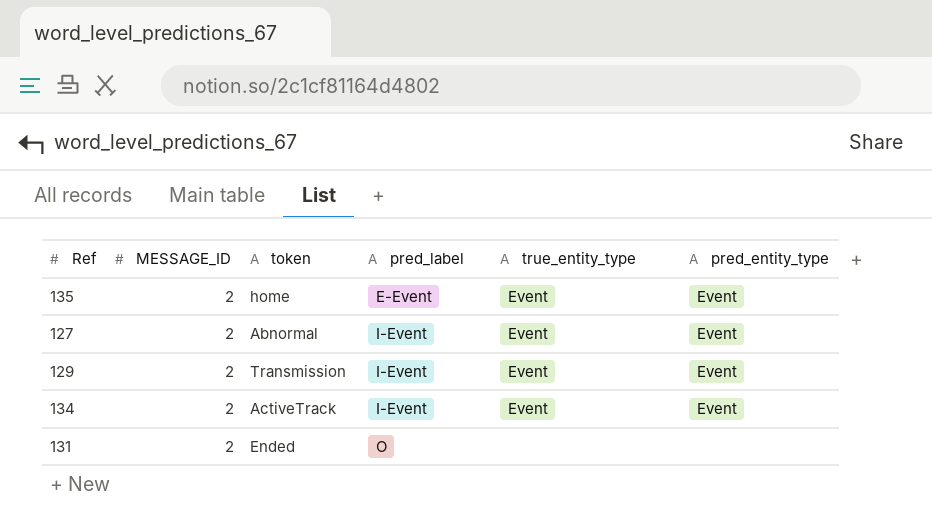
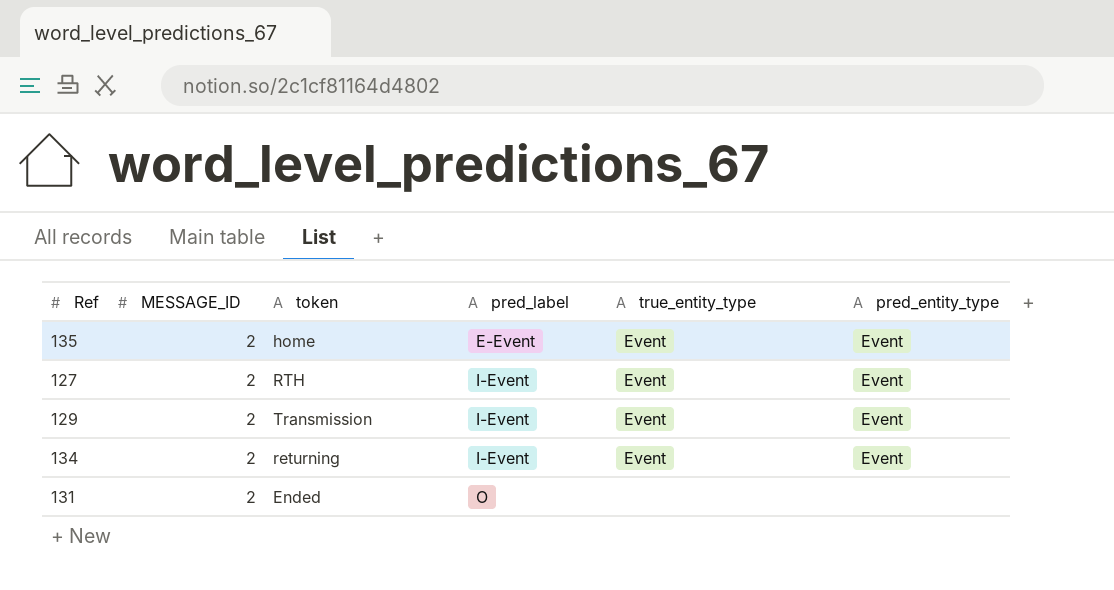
127 | token: Abnormal -> RTH
134 | token: ActiveTrack -> returning

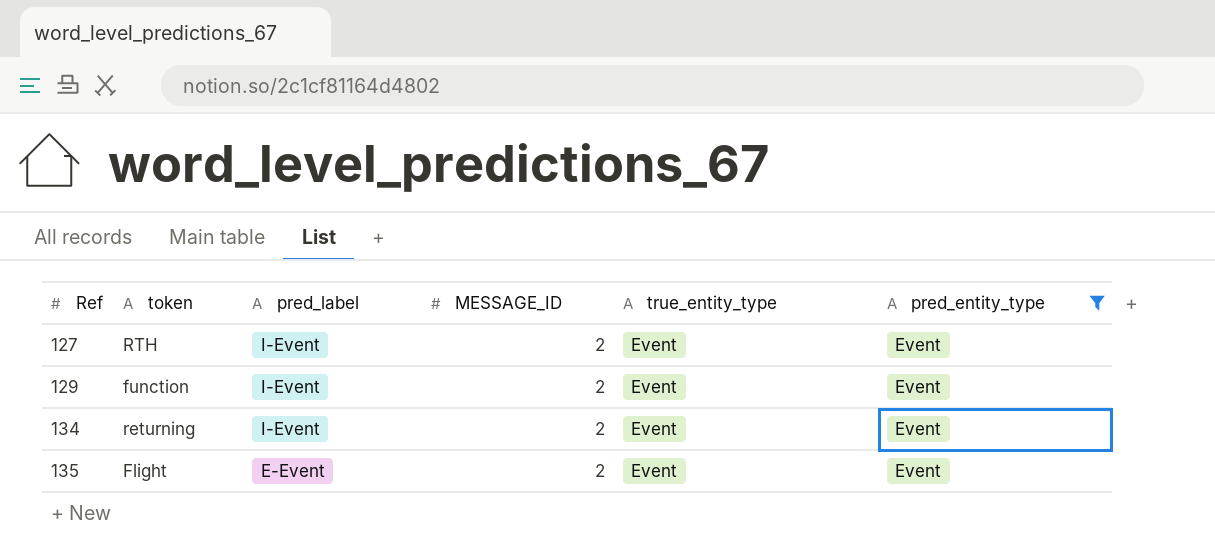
filter: none -> pred_entity_type = Event
row order: pred_label ascending -> Ref ascending
column MESSAGE_ID | position: 2 -> 4
129 | token: Transmission -> function
135 | token: home -> Flight

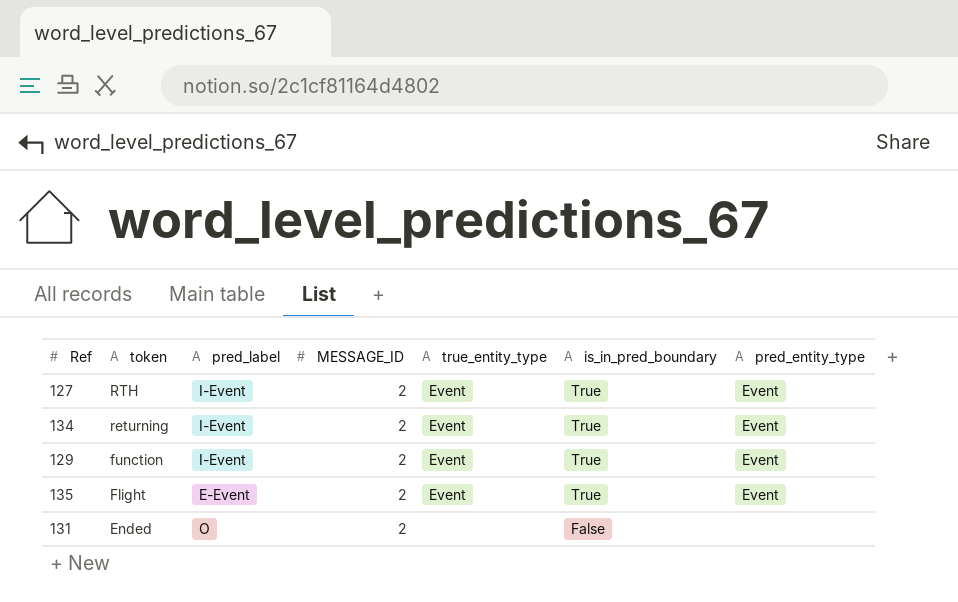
filter: pred_entity_type = Event -> none
row order: Ref ascending -> token descending
column is_in_pred_boundary | position: none -> 6

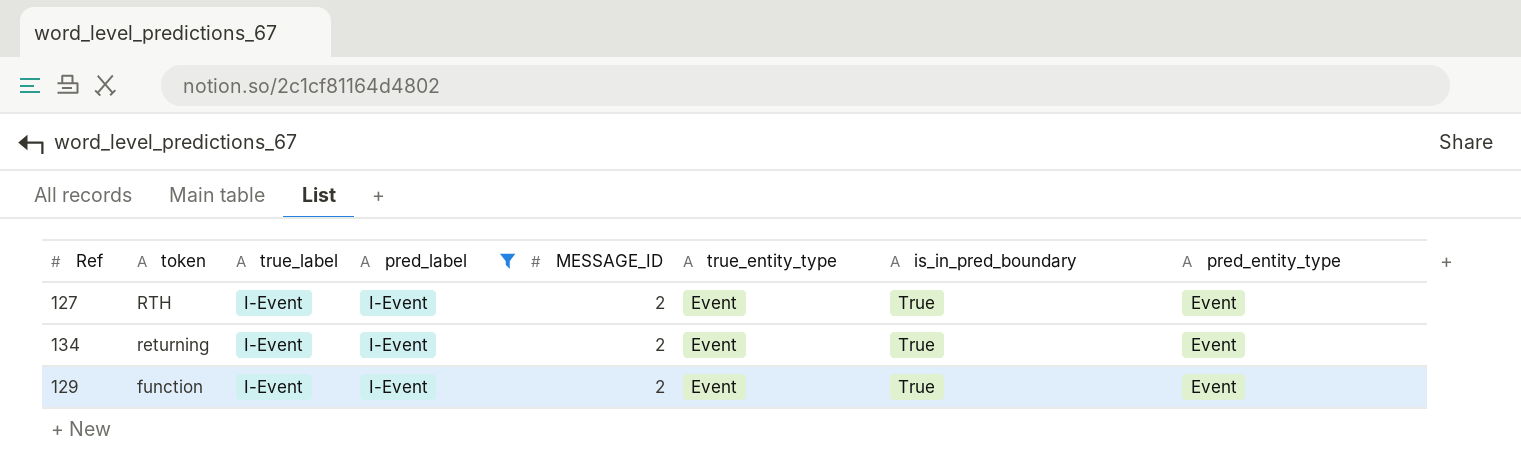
filter: none -> pred_label = I-Event
column true_label | position: none -> 3

